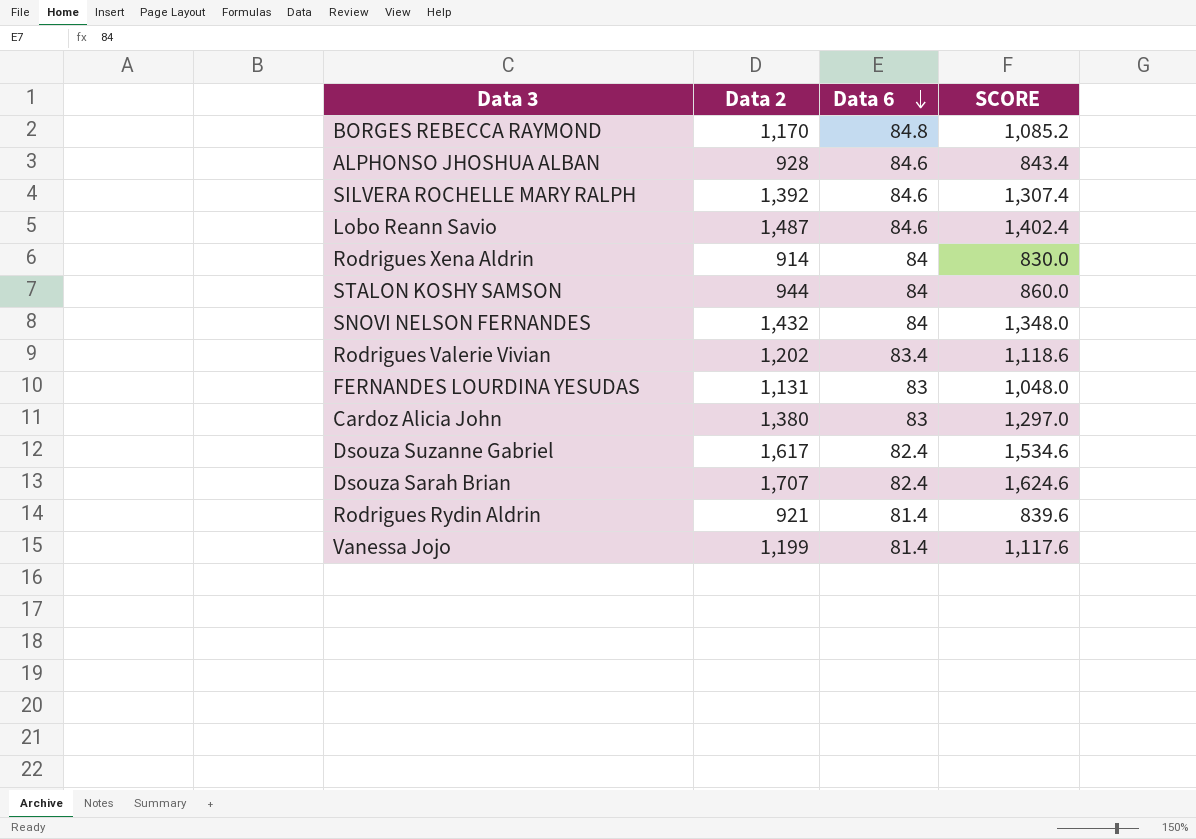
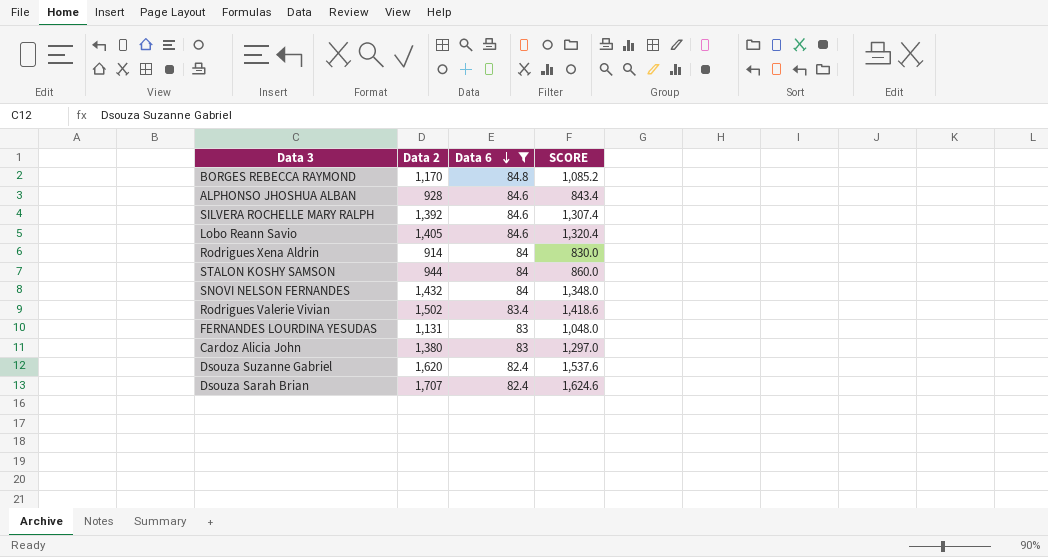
filter: none -> Data 6 != 81.4
Lobo Reann Savio | Data 2: 1,487 -> 1,405
Lobo Reann Savio | SCORE: 1,402.4 -> 1,320.4
Rodrigues Valerie Vivian | Data 2: 1,202 -> 1,502
Rodrigues Valerie Vivian | SCORE: 1,118.6 -> 1,418.6
Dsouza Suzanne Gabriel | Data 2: 1,617 -> 1,620
Dsouza Suzanne Gabriel | SCORE: 1,534.6 -> 1,537.6

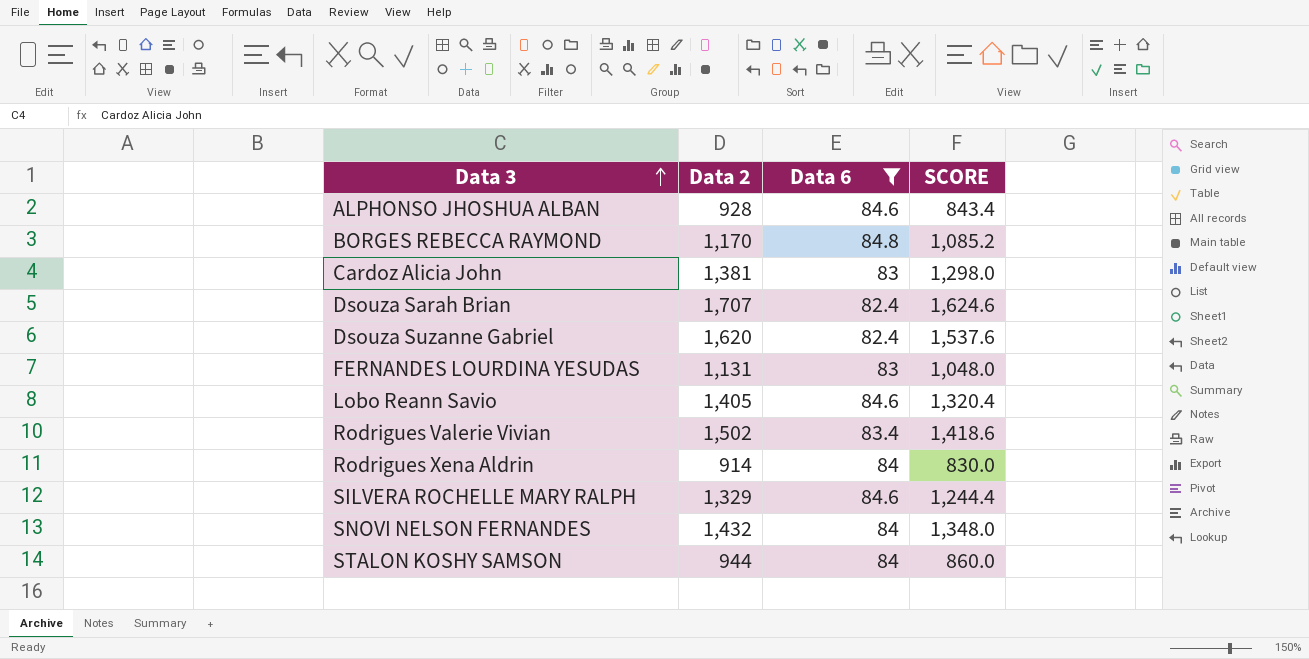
row order: Data 6 descending -> Data 3 ascending
Cardoz Alicia John | Data 2: 1,380 -> 1,381
Cardoz Alicia John | SCORE: 1,297.0 -> 1,298.0
SILVERA ROCHELLE MARY RALPH | Data 2: 1,392 -> 1,329
SILVERA ROCHELLE MARY RALPH | SCORE: 1,307.4 -> 1,244.4

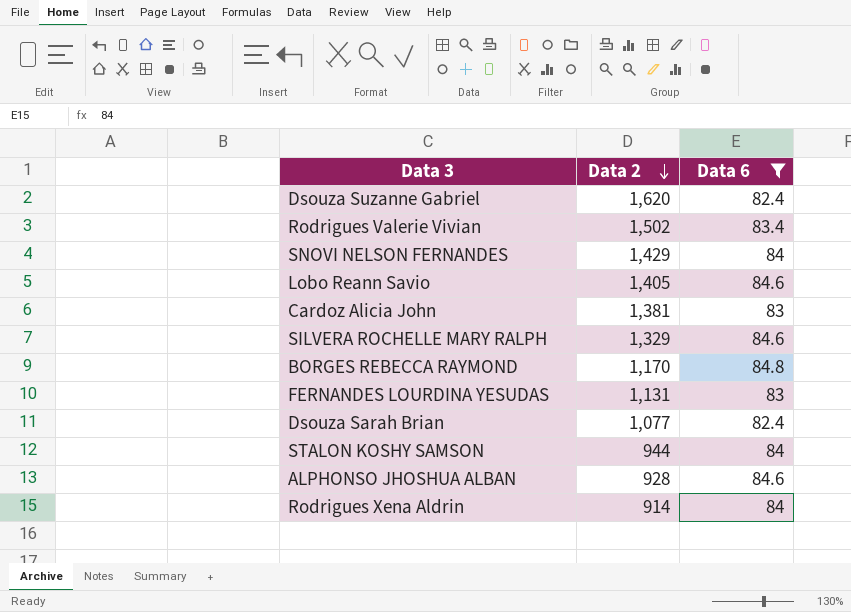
row order: Data 3 ascending -> Data 2 descending
column SCORE | formula: [Data 2] - [Data 6] -> none
SNOVI NELSON FERNANDES | Data 2: 1,432 -> 1,429
Dsouza Sarah Brian | Data 2: 1,707 -> 1,077

